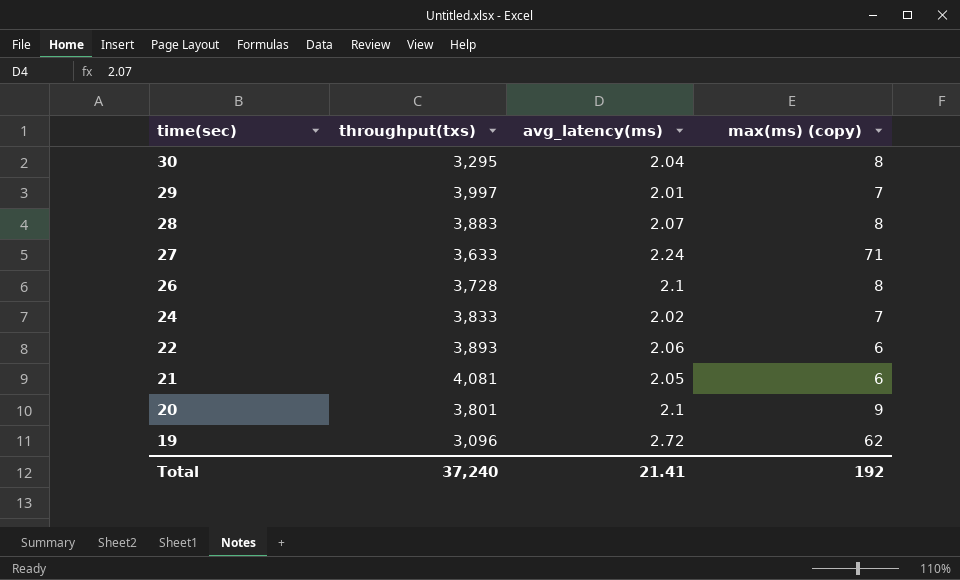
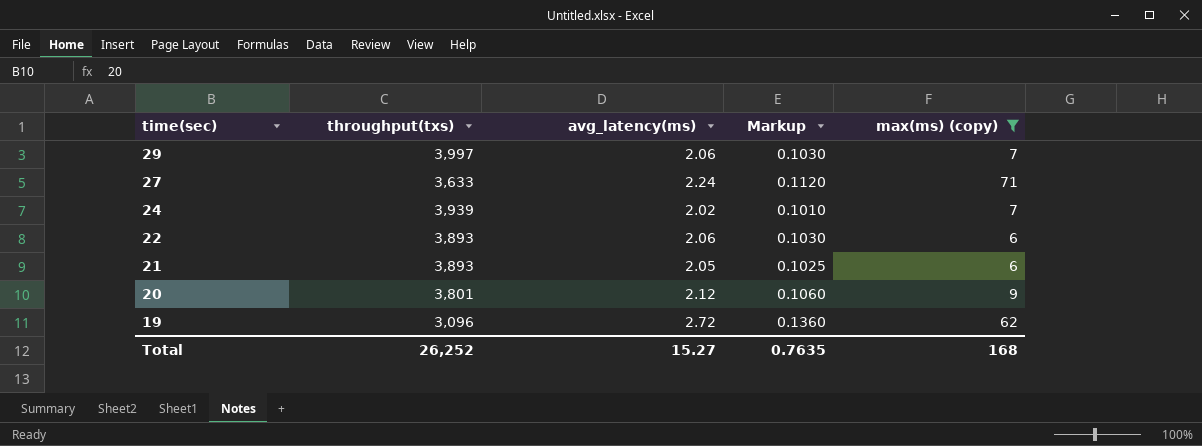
filter: none -> max(ms) (copy) != 8
column Markup | formula: none -> [avg_latency(ms)] * 0.05
29 | avg_latency(ms): 2.01 -> 2.06
24 | throughput(txs): 3,833 -> 3,939
21 | throughput(txs): 4,081 -> 3,893
20 | avg_latency(ms): 2.1 -> 2.12
Total | throughput(txs): 37,240 -> 26,252
Total | avg_latency(ms): 21.41 -> 15.27
Total | max(ms) (copy): 192 -> 168

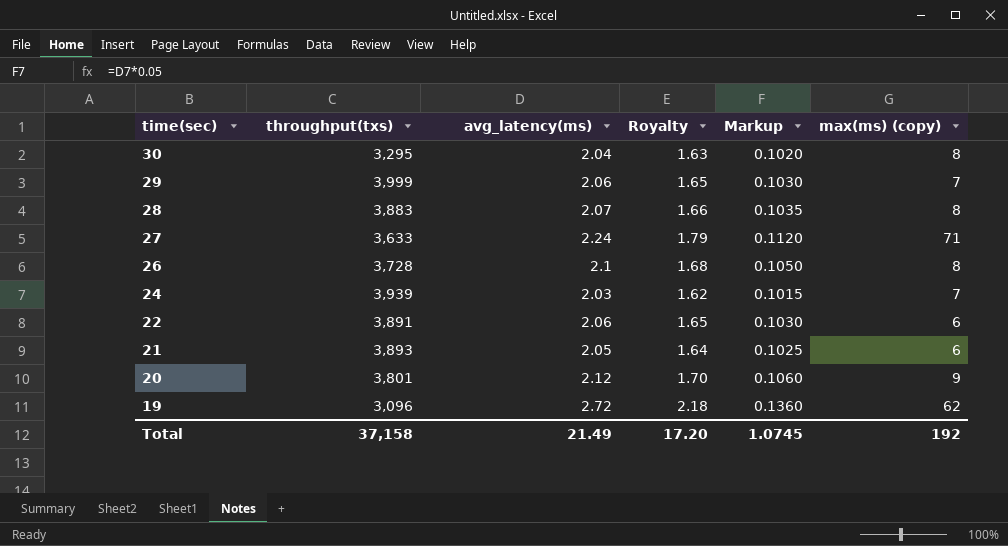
filter: max(ms) (copy) != 8 -> none
column Royalty | formula: none -> [avg_latency(ms)] * 0.8
29 | throughput(txs): 3,997 -> 3,999
24 | avg_latency(ms): 2.02 -> 2.03
24 | Markup: 0.1010 -> 0.1015
22 | throughput(txs): 3,893 -> 3,891
Total | throughput(txs): 26,252 -> 37,158
Total | avg_latency(ms): 15.27 -> 21.49
Total | Markup: 0.7635 -> 1.0745
Total | max(ms) (copy): 168 -> 192

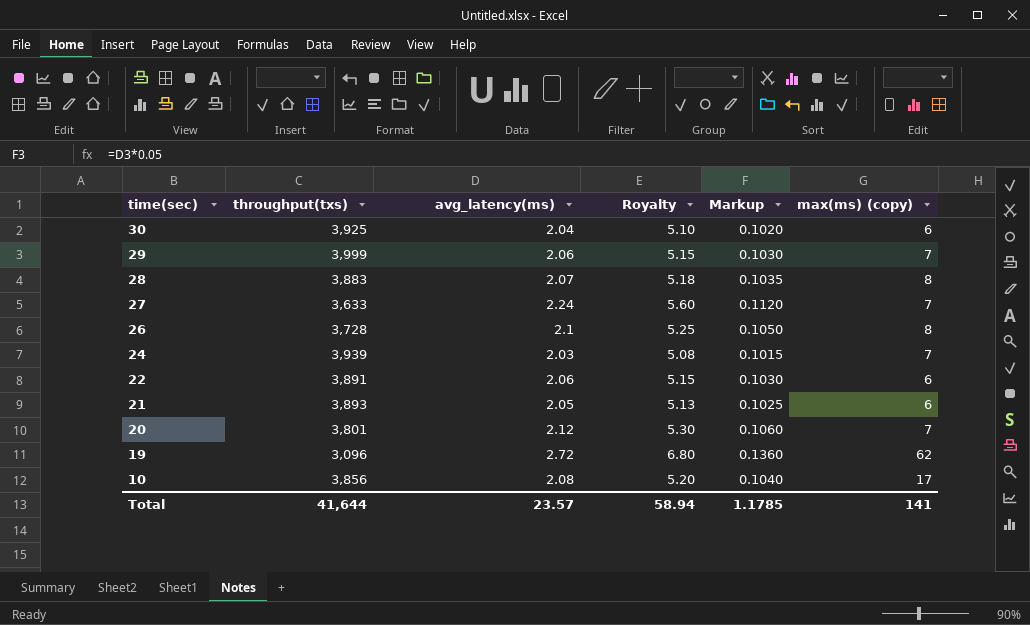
column Royalty | formula: [avg_latency(ms)] * 0.8 -> [avg_latency(ms)] * 2.5
30 | throughput(txs): 3,295 -> 3,925
30 | max(ms) (copy): 8 -> 6
27 | max(ms) (copy): 71 -> 7
20 | max(ms) (copy): 9 -> 7
row 10: none -> 3,856 | 2.08 | 5.20 | 0.1040 | 17
Total | throughput(txs): 37,158 -> 41,644
Total | avg_latency(ms): 21.49 -> 23.57
Total | Royalty: 17.20 -> 58.94
Total | Markup: 1.0745 -> 1.1785
Total | max(ms) (copy): 192 -> 141

